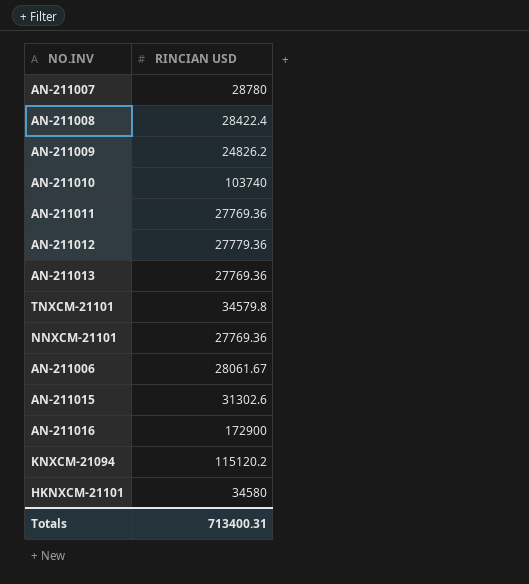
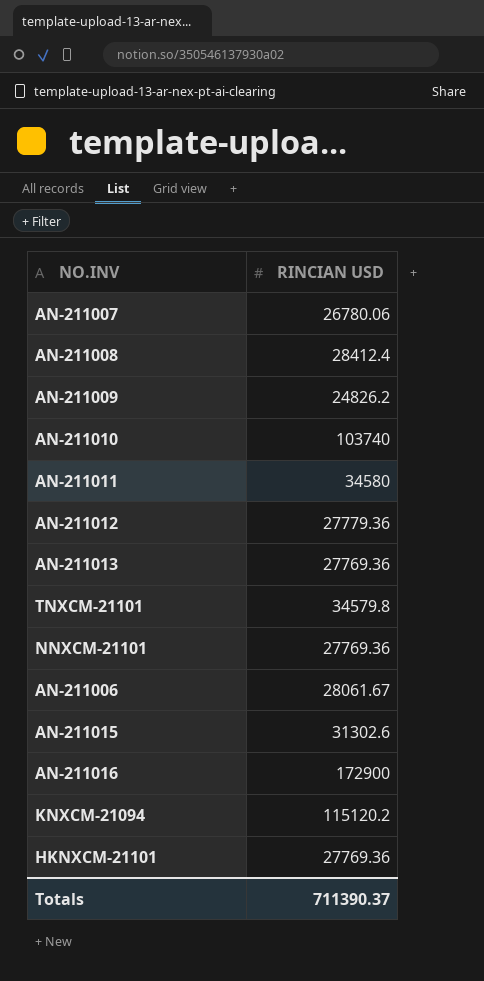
AN-211007 | RINCIAN USD: 28780 -> 26780.06
AN-211008 | RINCIAN USD: 28422.4 -> 28412.4
AN-211011 | RINCIAN USD: 27769.36 -> 34580
HKNXCM-21101 | RINCIAN USD: 34580 -> 27769.36
Totals | RINCIAN USD: 713400.31 -> 711390.37

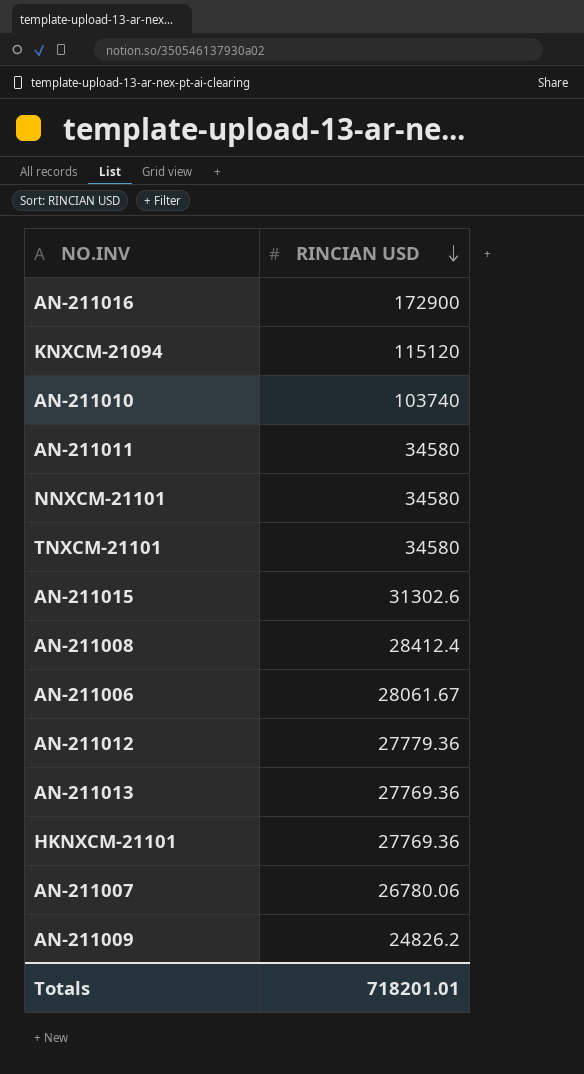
row order: none -> RINCIAN USD descending
KNXCM-21094 | RINCIAN USD: 115120.2 -> 115120
NNXCM-21101 | RINCIAN USD: 27769.36 -> 34580
TNXCM-21101 | RINCIAN USD: 34579.8 -> 34580
Totals | RINCIAN USD: 711390.37 -> 718201.01

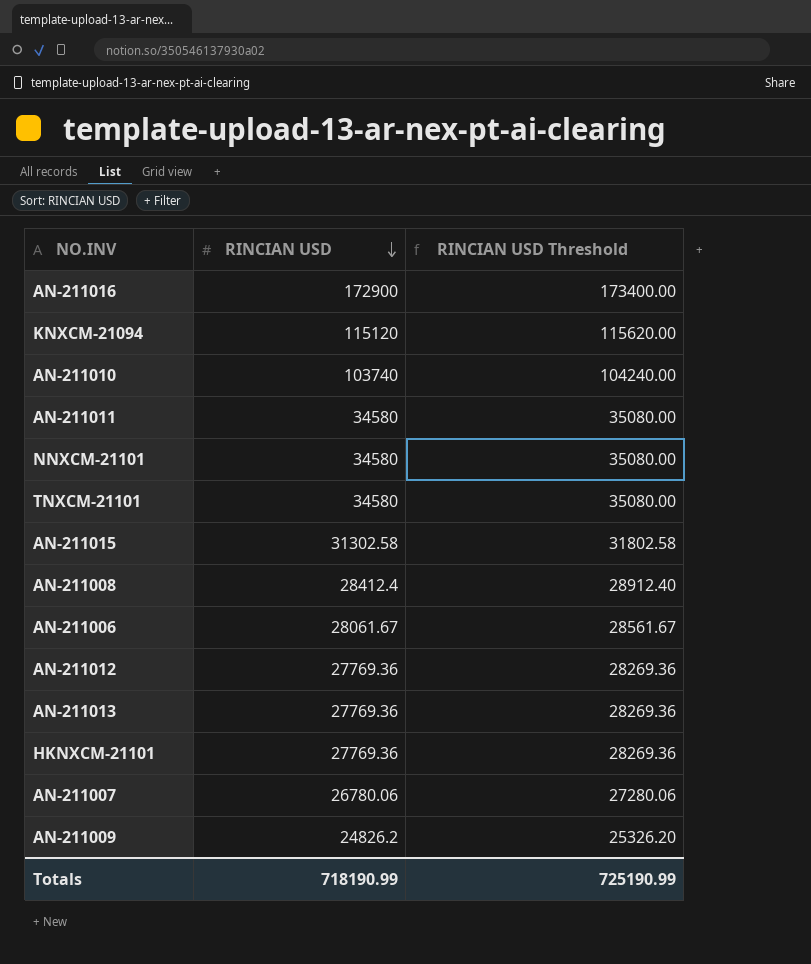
column RINCIAN USD Threshold | formula: none -> [RINCIAN USD] + 500
AN-211015 | RINCIAN USD: 31302.6 -> 31302.58
AN-211012 | RINCIAN USD: 27779.36 -> 27769.36
Totals | RINCIAN USD: 718201.01 -> 718190.99

